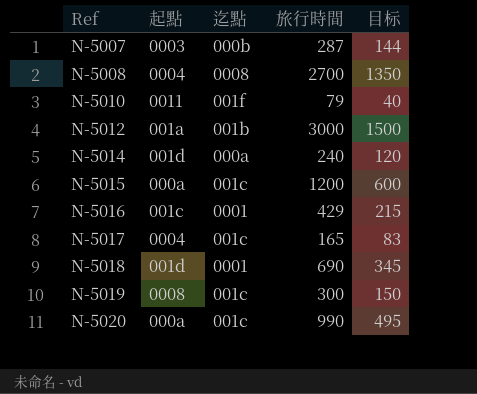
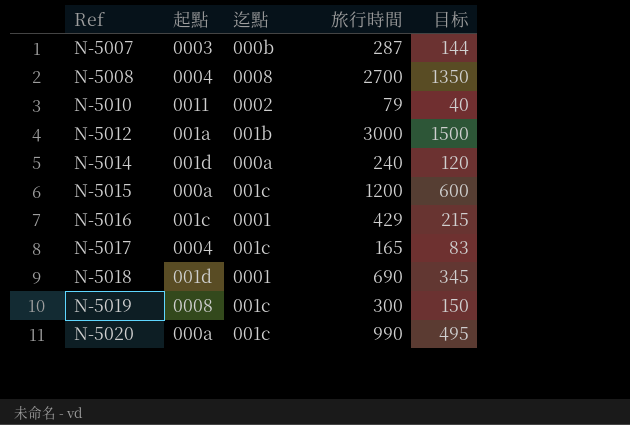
N-5010 | 迄點: 001f -> 0002

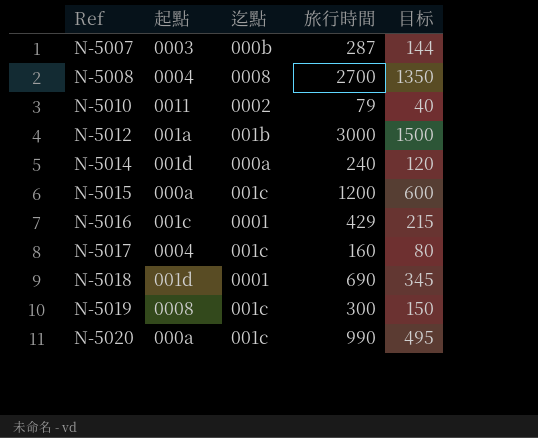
N-5017 | 旅行時間: 165 -> 160
N-5017 | 目标: 83 -> 80

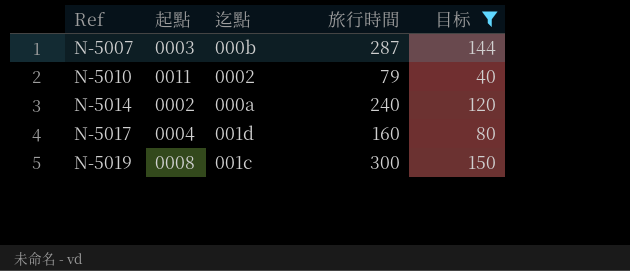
filter: none -> 目标 <= 150
N-5014 | 起點: 001d -> 0002
N-5017 | 迄點: 001c -> 001d

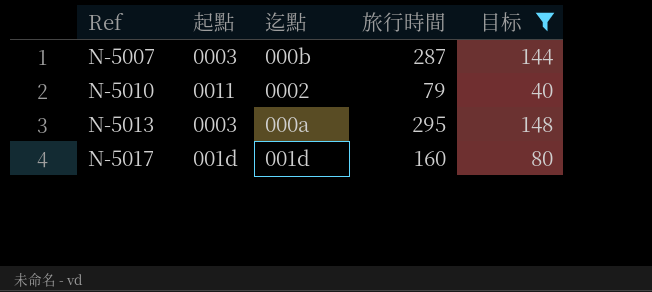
row N-5014: 0002 | 000a | 240 | 120 -> none
row N-5019: 0008 | 001c | 300 | 150 -> none
row N-5013: none -> 0003 | 000a | 295 | 148
N-5017 | 起點: 0004 -> 001d

